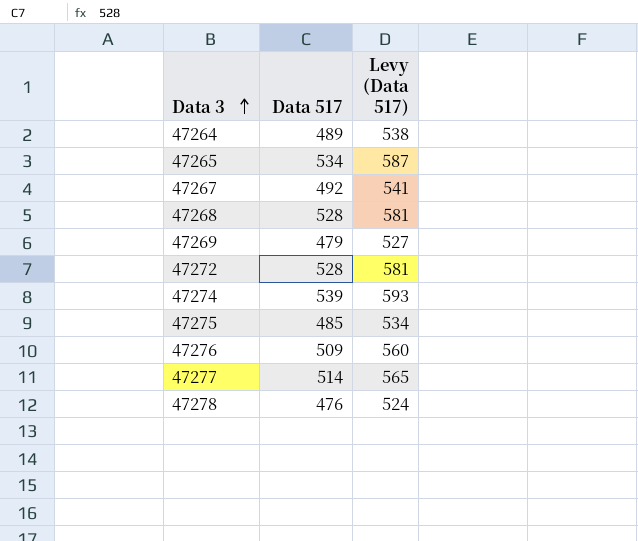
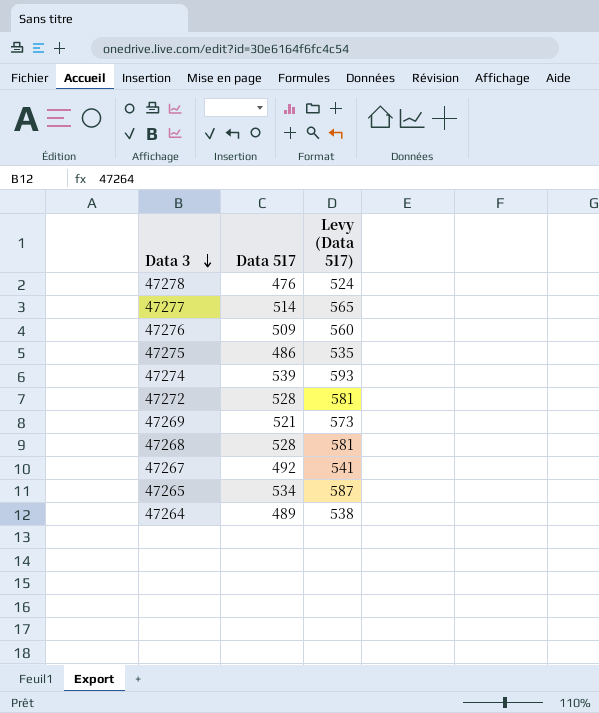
row order: Data 3 ascending -> Data 3 descending
47275 | Data 517: 485 -> 486
47275 | Levy (Data 517): 534 -> 535
47269 | Data 517: 479 -> 521
47269 | Levy (Data 517): 527 -> 573

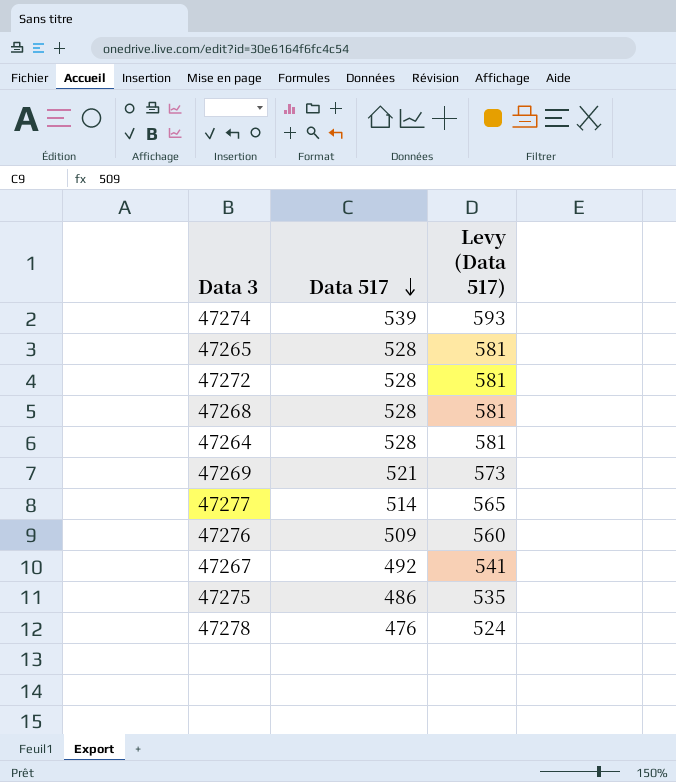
row order: Data 3 descending -> Data 517 descending
47265 | Data 517: 534 -> 528
47265 | Levy (Data 517): 587 -> 581
47264 | Data 517: 489 -> 528
47264 | Levy (Data 517): 538 -> 581

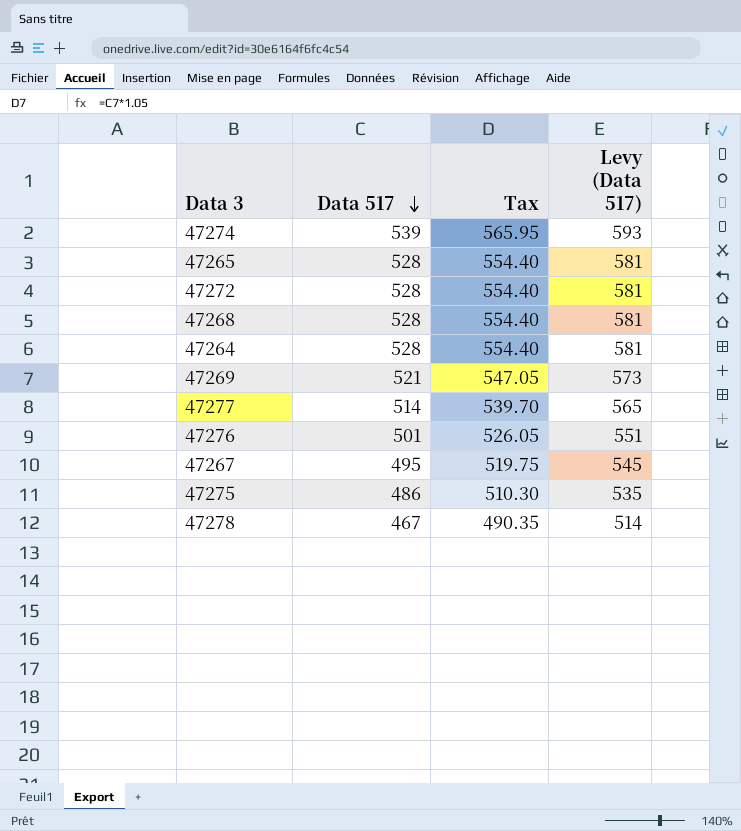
column Tax | formula: none -> [Data 517] * 1.05
47276 | Data 517: 509 -> 501
47276 | Levy (Data 517): 560 -> 551
47267 | Data 517: 492 -> 495
47267 | Levy (Data 517): 541 -> 545
47278 | Data 517: 476 -> 467
47278 | Levy (Data 517): 524 -> 514

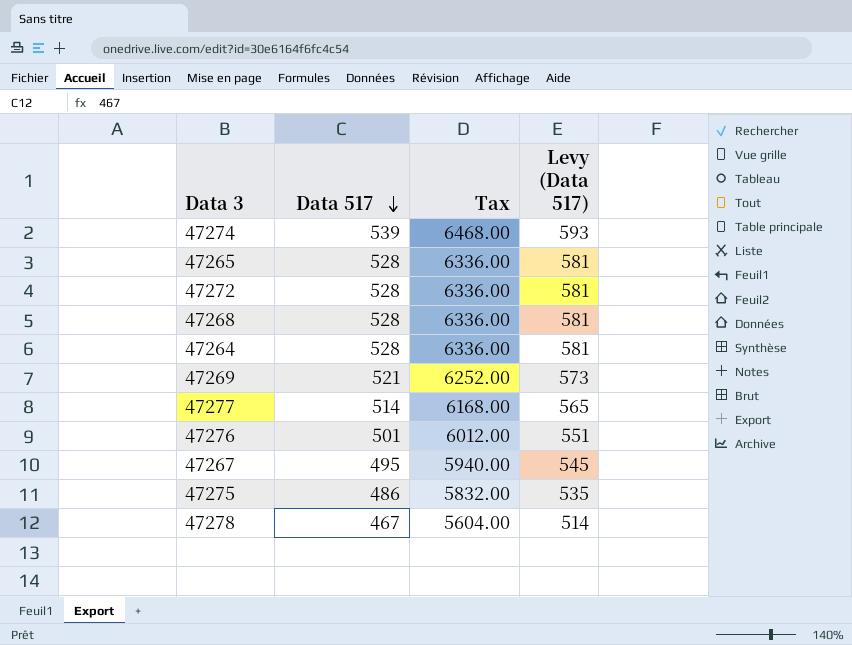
column Tax | formula: [Data 517] * 1.05 -> [Data 517] * 12

